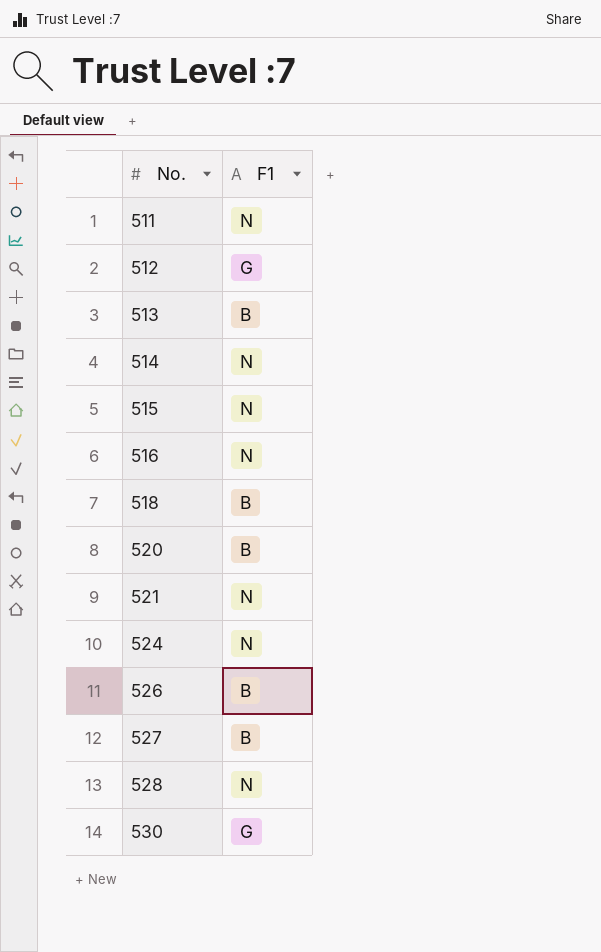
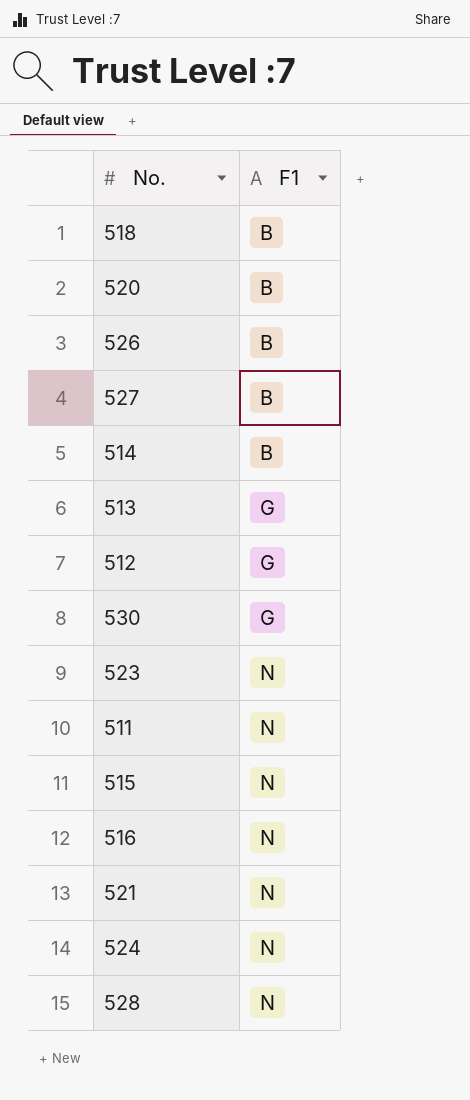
row order: No. ascending -> F1 ascending
514 | F1: N -> B
513 | F1: B -> G
row 523: none -> N

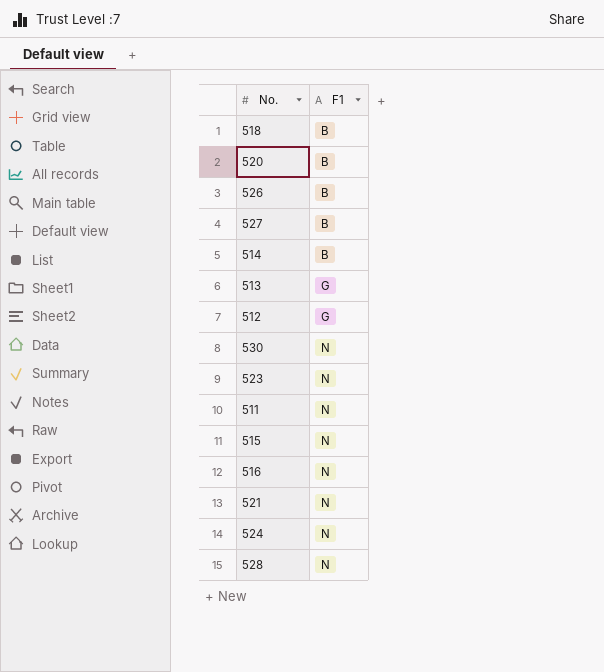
530 | F1: G -> N

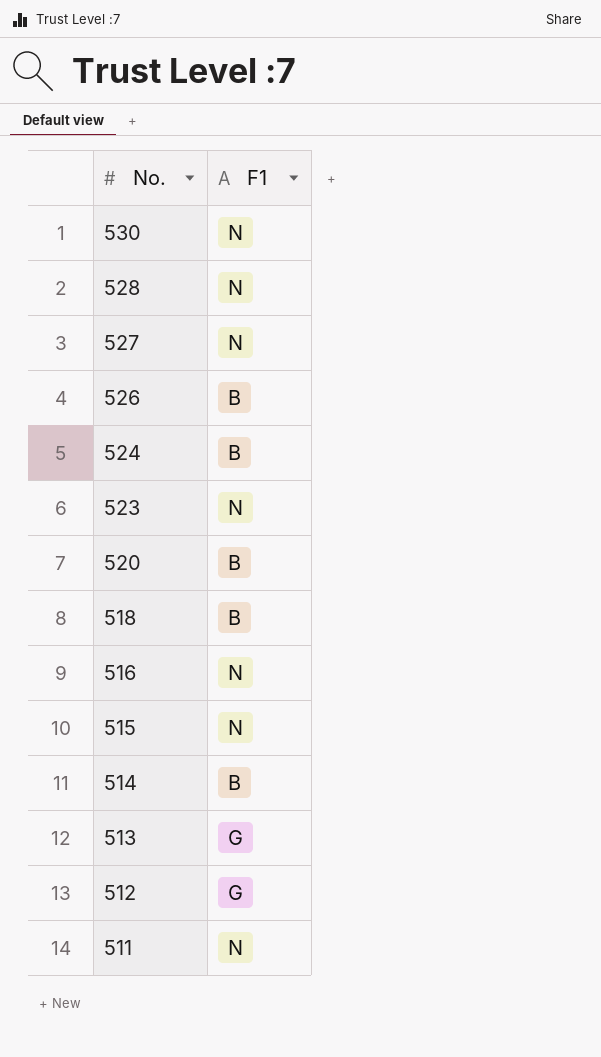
row order: F1 ascending -> No. descending
row 521: N -> none
527 | F1: B -> N
524 | F1: N -> B

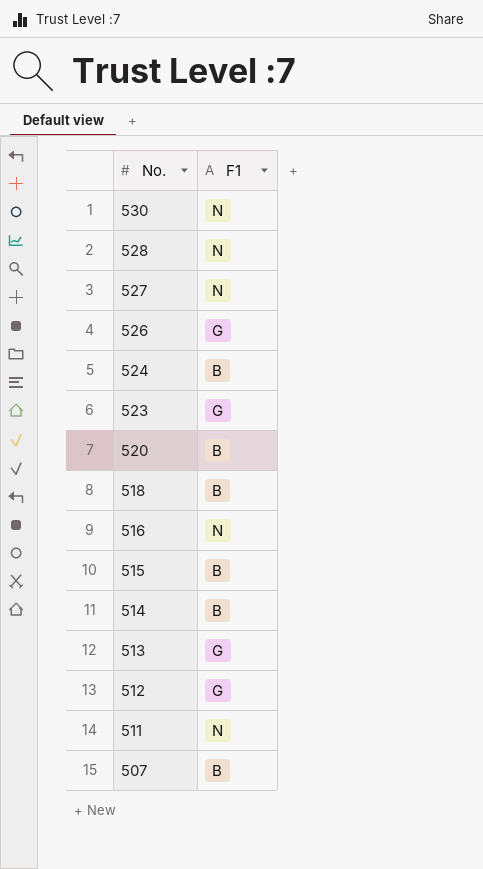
526 | F1: B -> G
523 | F1: N -> G
515 | F1: N -> B
row 507: none -> B

